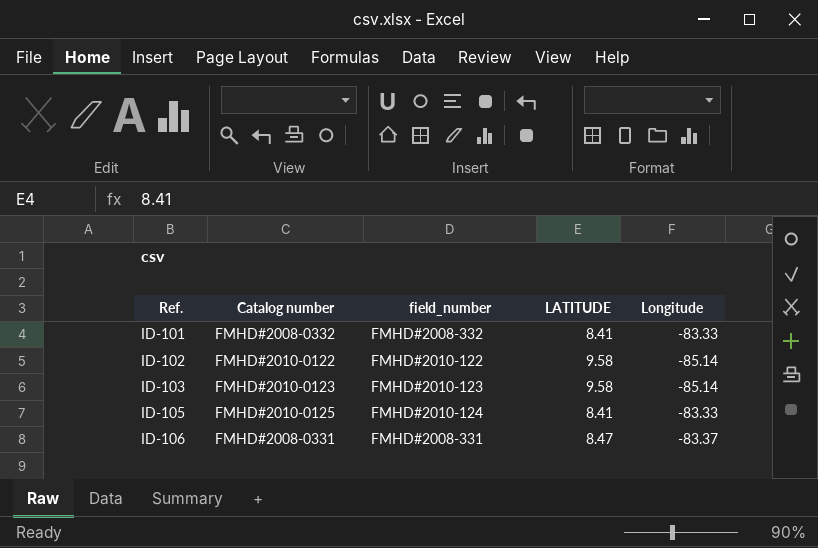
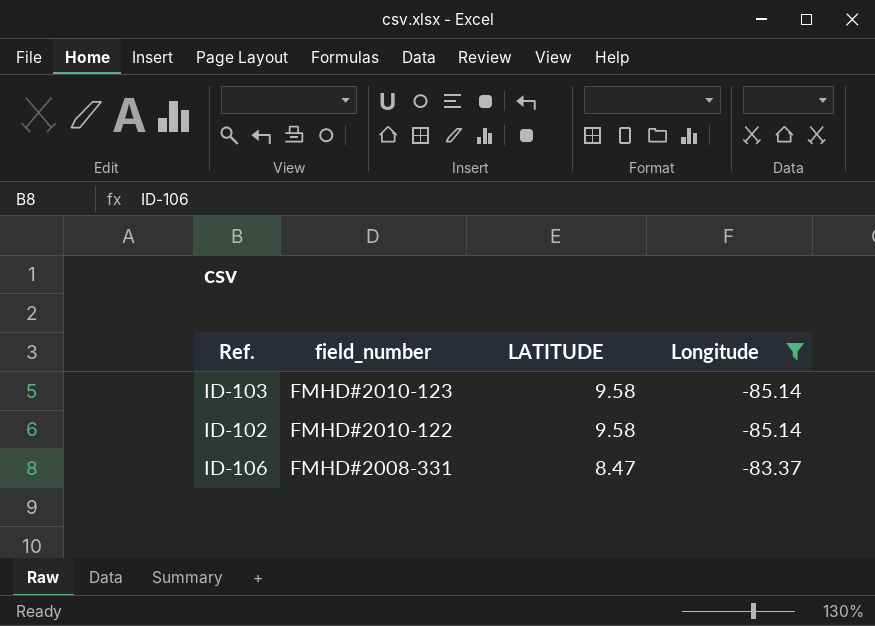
filter: none -> Longitude != -83.33
row order: Ref. ascending -> field_number descending
column Catalog number | position: 2 -> none

